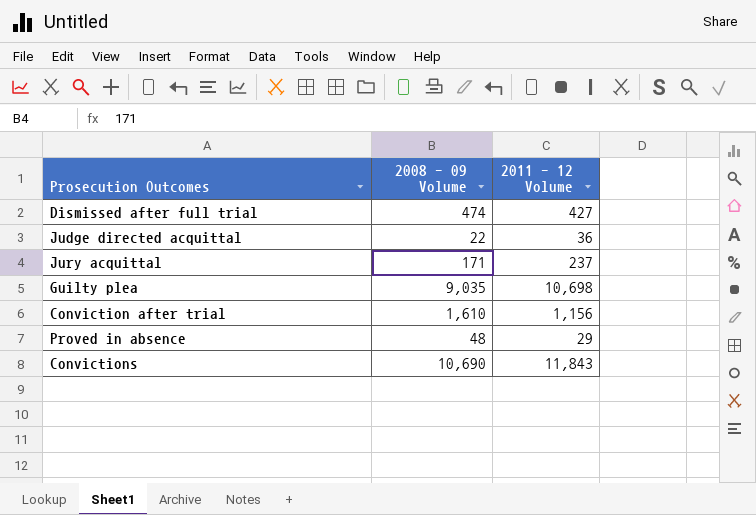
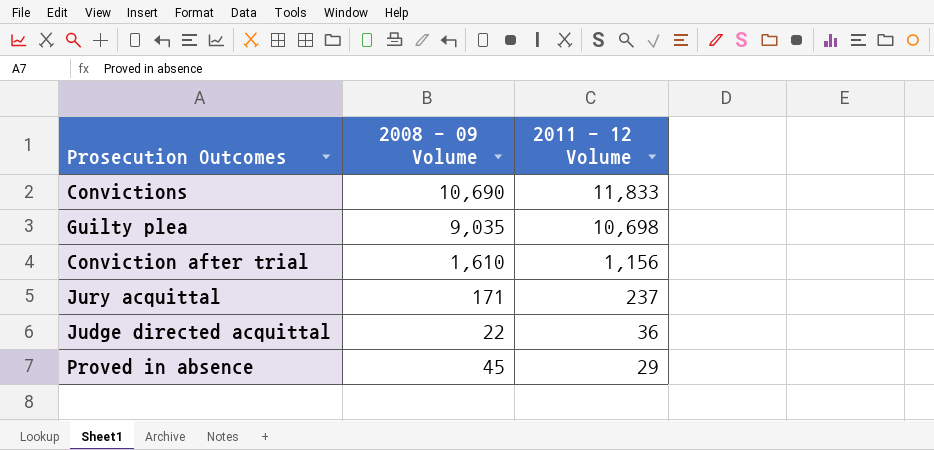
row order: none -> 2011 - 12 Volume descending
row Dismissed after full trial: 474 | 427 -> none
Convictions | 2011 - 12 Volume: 11,843 -> 11,833
Proved in absence | 2008 - 09 Volume: 48 -> 45

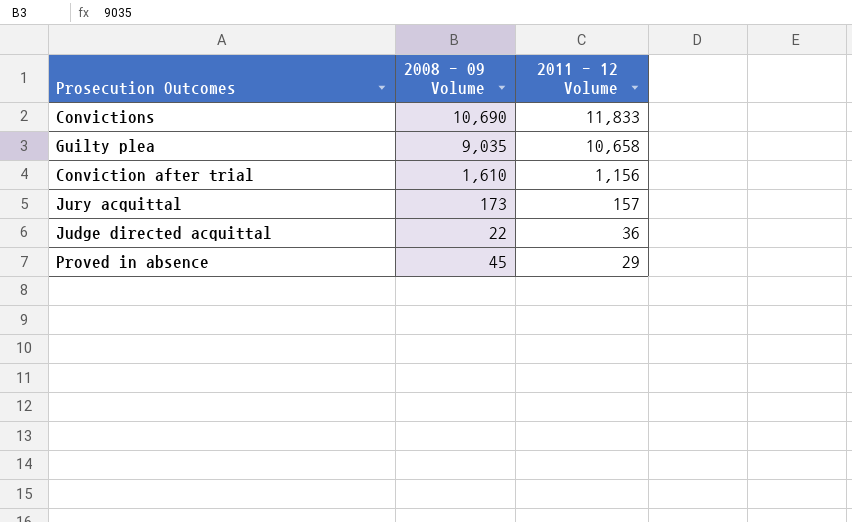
Guilty plea | 2011 - 12 Volume: 10,698 -> 10,658
Jury acquittal | 2008 - 09 Volume: 171 -> 173
Jury acquittal | 2011 - 12 Volume: 237 -> 157

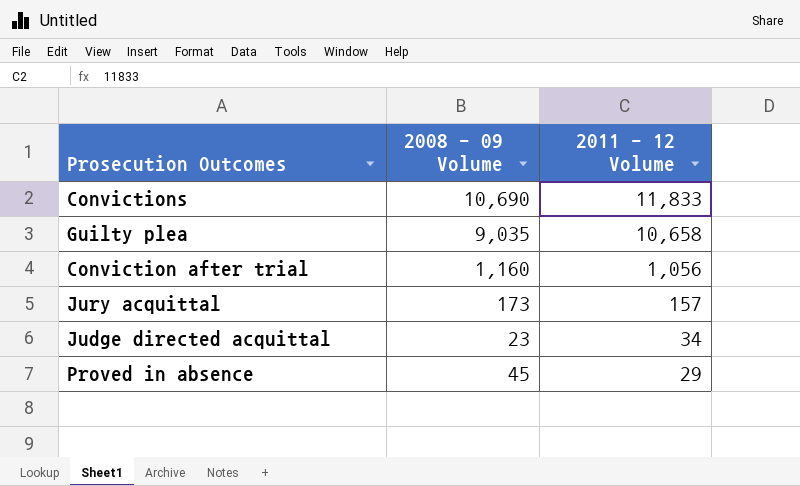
Conviction after trial | 2008 - 09 Volume: 1,610 -> 1,160
Conviction after trial | 2011 - 12 Volume: 1,156 -> 1,056
Judge directed acquittal | 2008 - 09 Volume: 22 -> 23
Judge directed acquittal | 2011 - 12 Volume: 36 -> 34

